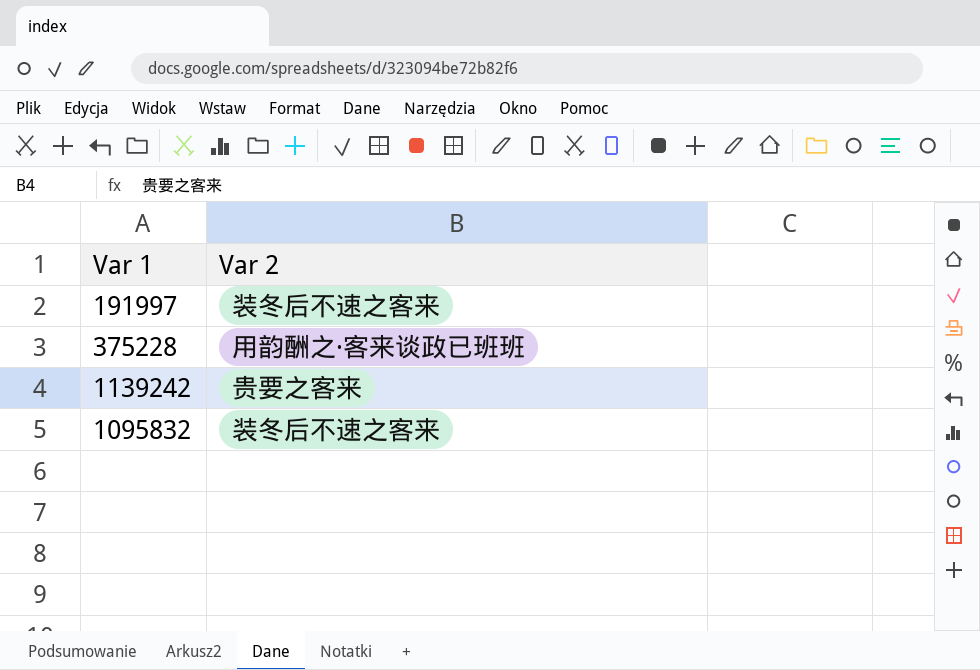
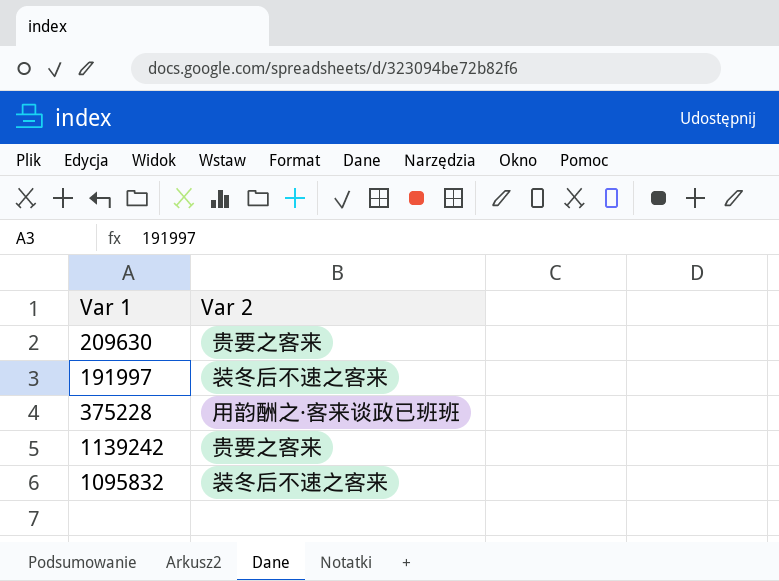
row 209630: none -> 贵要之客来

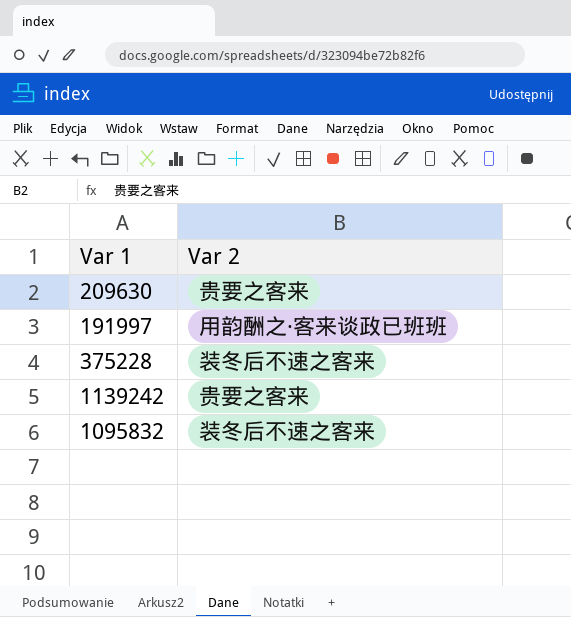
191997 | Var 2: 装冬后不速之客来 -> 用韵酬之·客来谈政已班班
375228 | Var 2: 用韵酬之·客来谈政已班班 -> 装冬后不速之客来

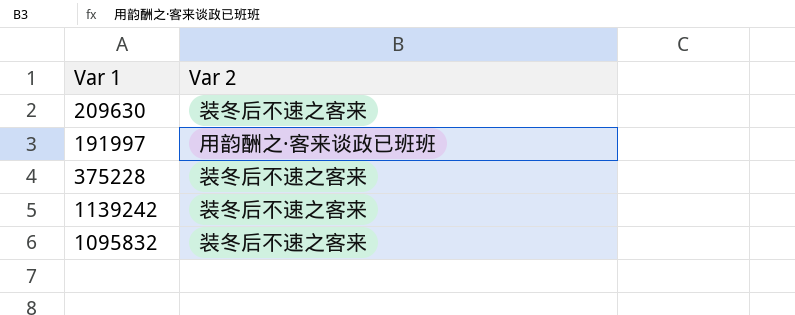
209630 | Var 2: 贵要之客来 -> 装冬后不速之客来
1139242 | Var 2: 贵要之客来 -> 装冬后不速之客来

